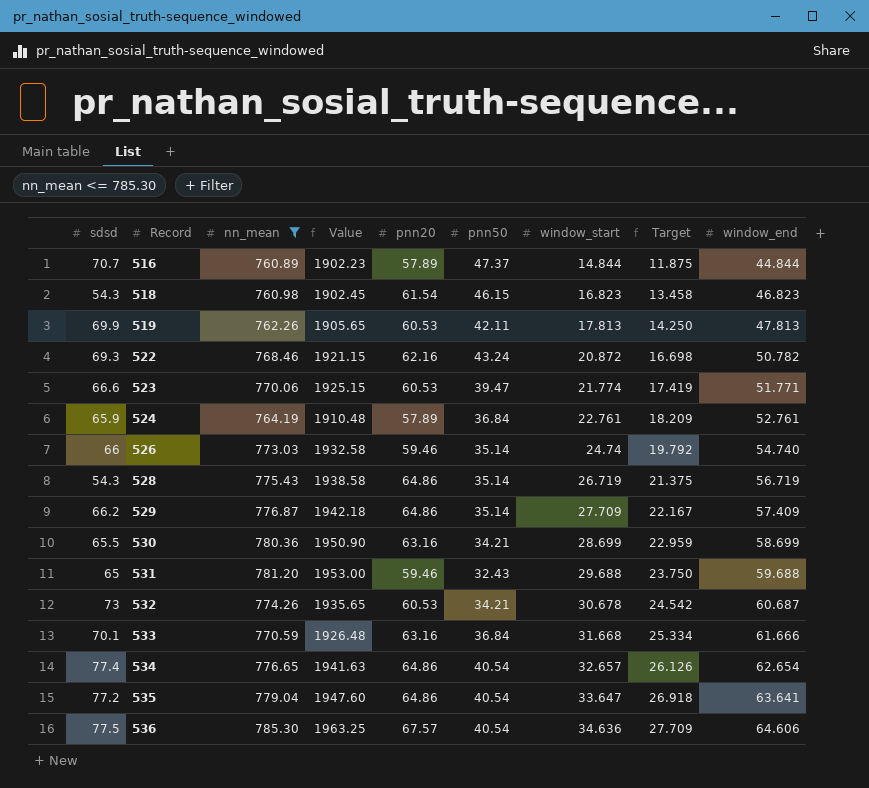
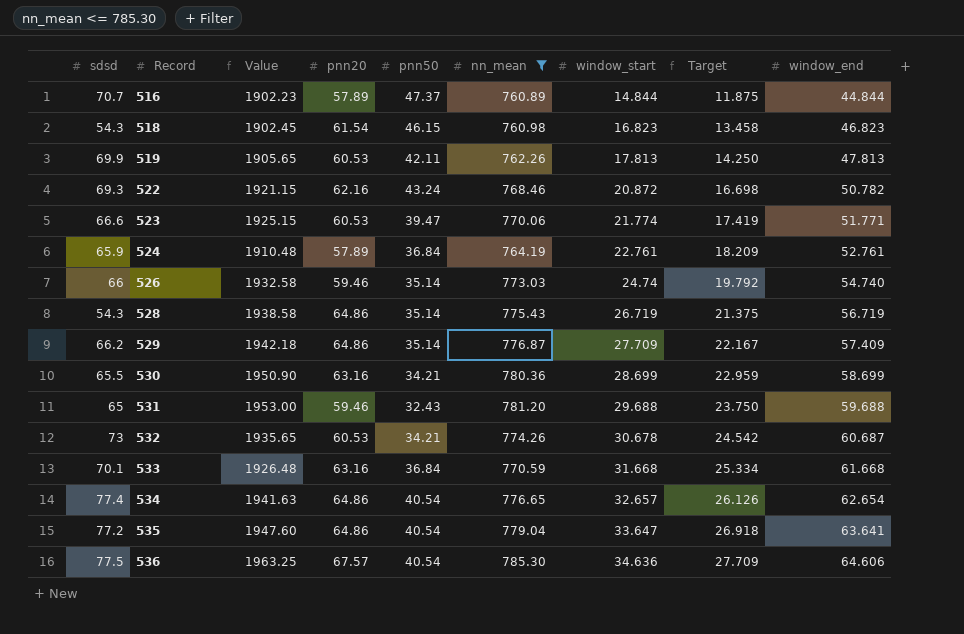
column nn_mean | position: 3 -> 6
533 | window_end: 61.666 -> 61.668

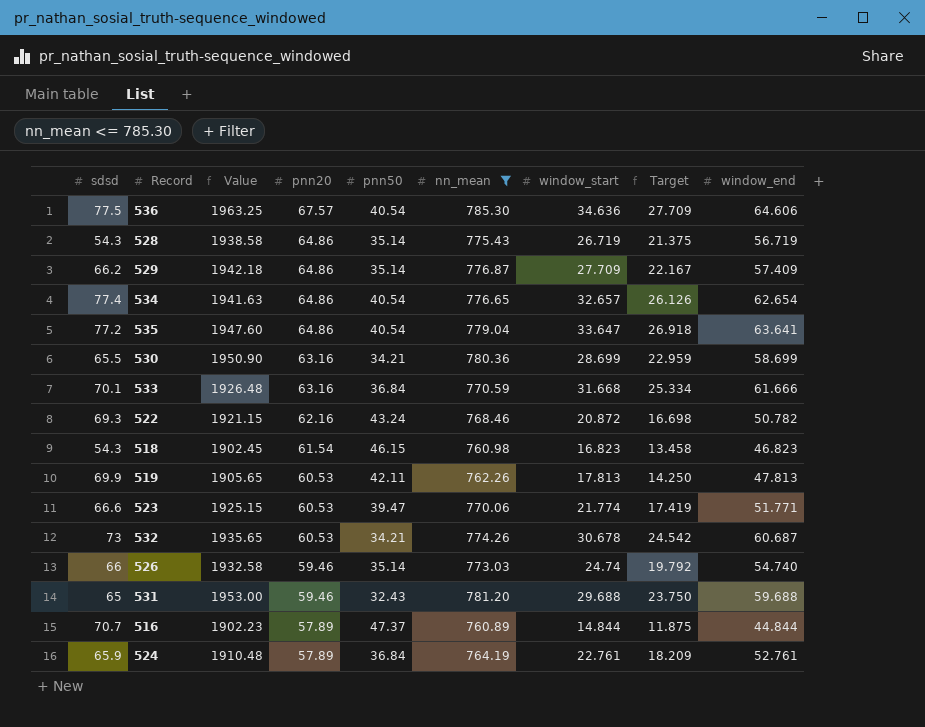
row order: Record ascending -> pnn20 descending
533 | window_end: 61.668 -> 61.666

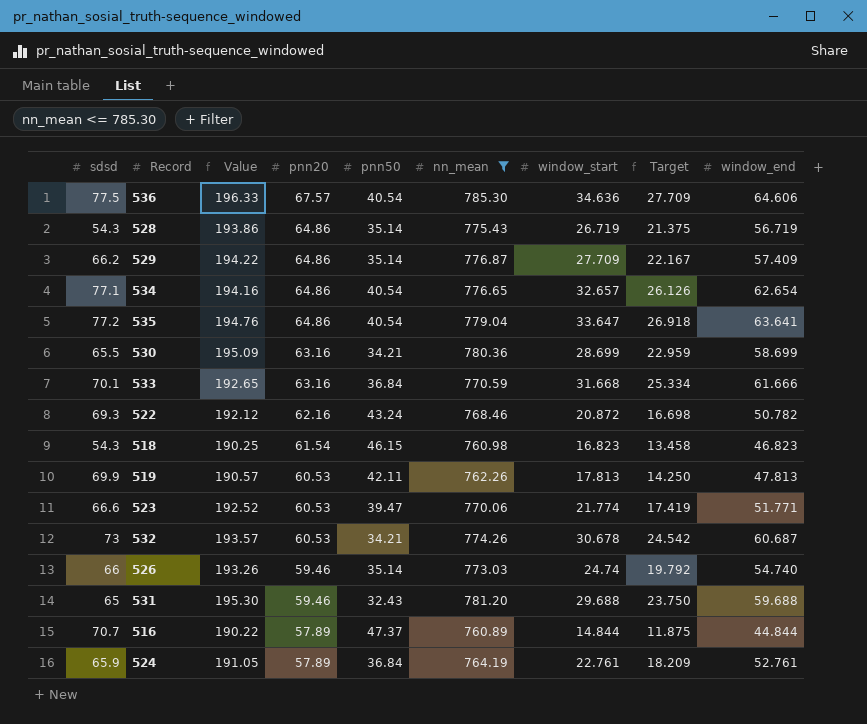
column Value | formula: [nn_mean] * 2.5 -> [nn_mean] * 0.25
534 | sdsd: 77.4 -> 77.1

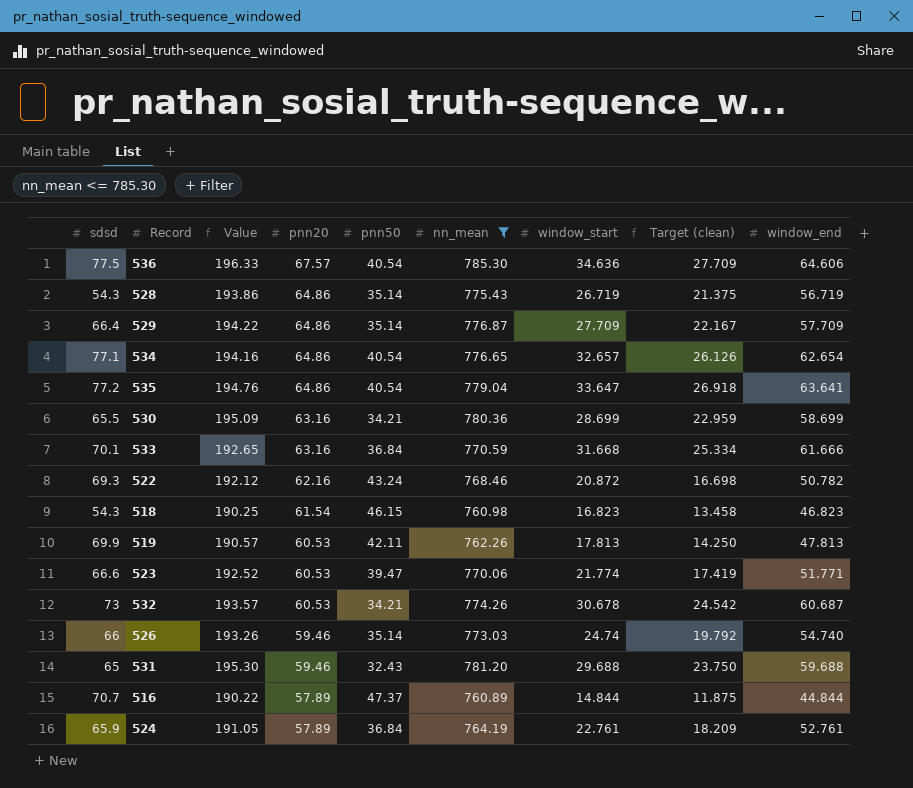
column name: Target -> Target (clean)
529 | sdsd: 66.2 -> 66.4
529 | window_end: 57.409 -> 57.709

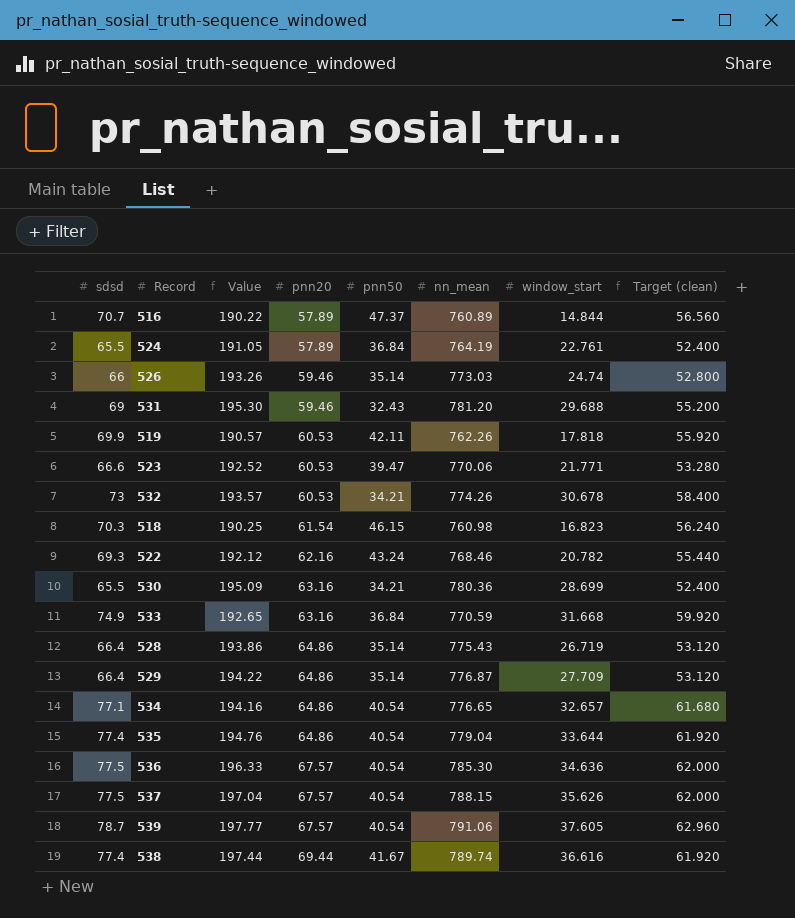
filter: nn_mean <= 785.30 -> none
row order: pnn20 descending -> pnn20 ascending
column window_end | position: 9 -> none
column Target (clean) | formula: [window_start] * 0.8 -> [sdsd] * 0.8
524 | sdsd: 65.9 -> 65.5
531 | sdsd: 65 -> 69
519 | window_start: 17.813 -> 17.818
523 | window_start: 21.774 -> 21.771
518 | sdsd: 54.3 -> 70.3
522 | window_start: 20.872 -> 20.782
533 | sdsd: 70.1 -> 74.9
528 | sdsd: 54.3 -> 66.4
535 | sdsd: 77.2 -> 77.4
535 | window_start: 33.647 -> 33.644

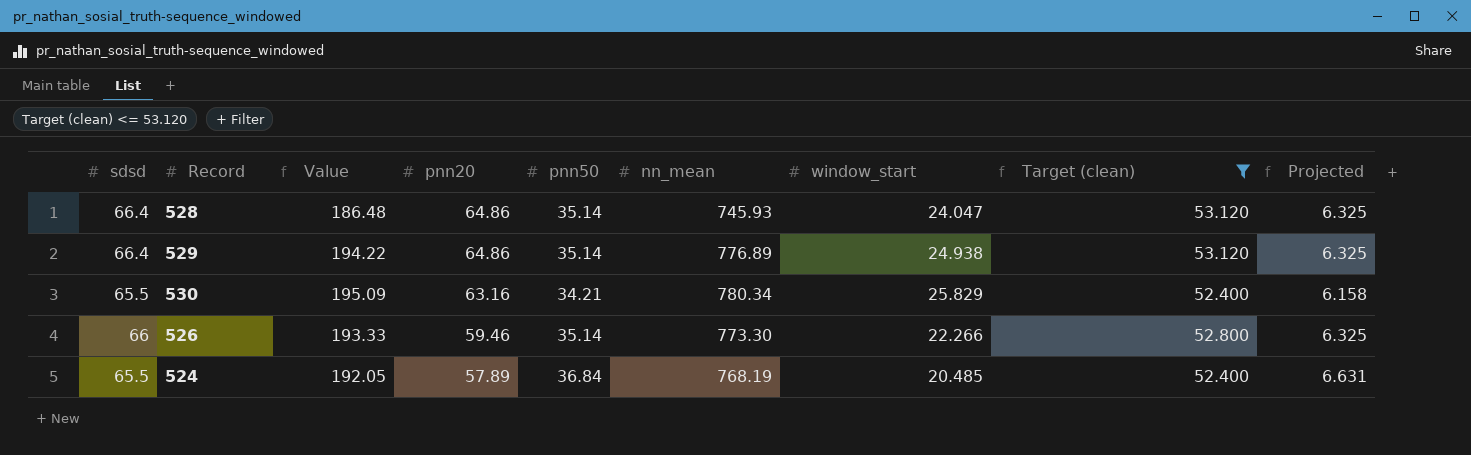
filter: none -> Target (clean) <= 53.120
row order: pnn20 ascending -> pnn20 descending
column Projected | formula: none -> [pnn50] * 0.18
528 | Value: 193.86 -> 186.48
528 | nn_mean: 775.43 -> 745.93
528 | window_start: 26.719 -> 24.047
529 | nn_mean: 776.87 -> 776.89
529 | window_start: 27.709 -> 24.938
530 | nn_mean: 780.36 -> 780.34
530 | window_start: 28.699 -> 25.829
526 | Value: 193.26 -> 193.33
526 | nn_mean: 773.03 -> 773.30
526 | window_start: 24.74 -> 22.266
524 | Value: 191.05 -> 192.05
524 | nn_mean: 764.19 -> 768.19
524 | window_start: 22.761 -> 20.485

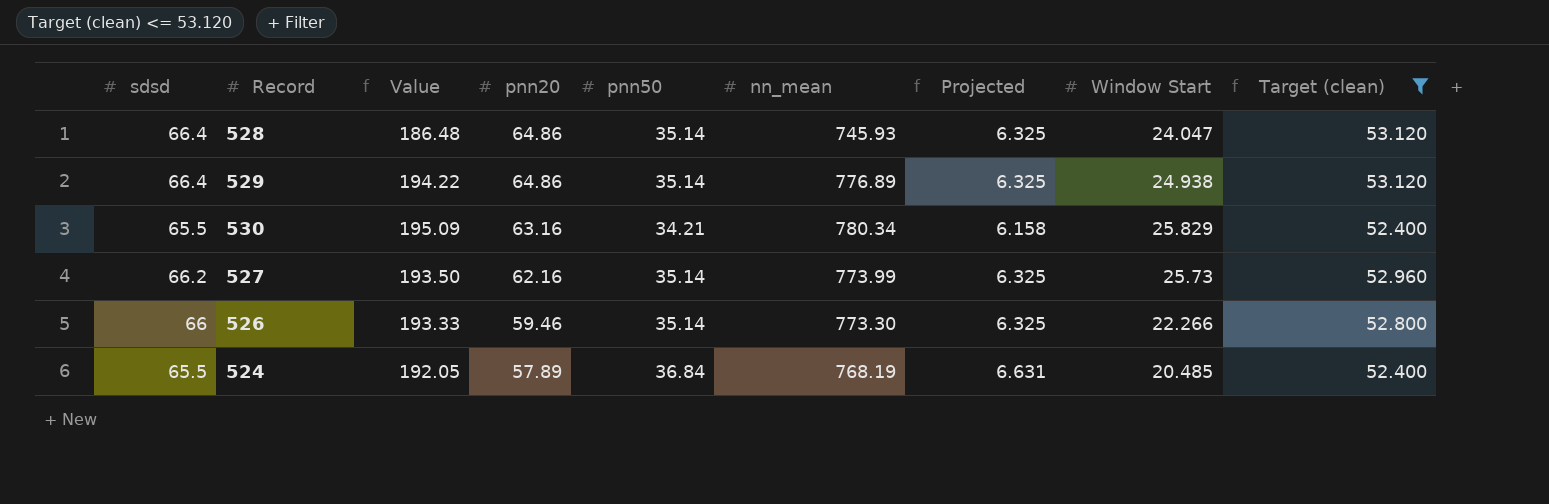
column Projected | position: 9 -> 7
column name: window_start -> Window Start
row 527: none -> 66.2 | 193.50 | 62.16 | 35.14 | 773.99 | 6.325 | 25.73 | 52.960

